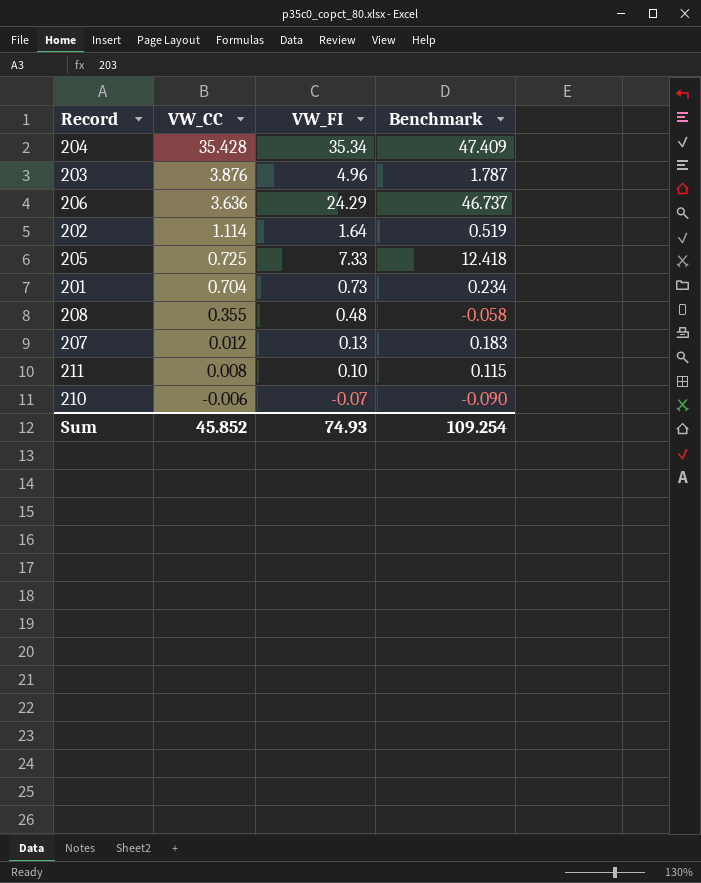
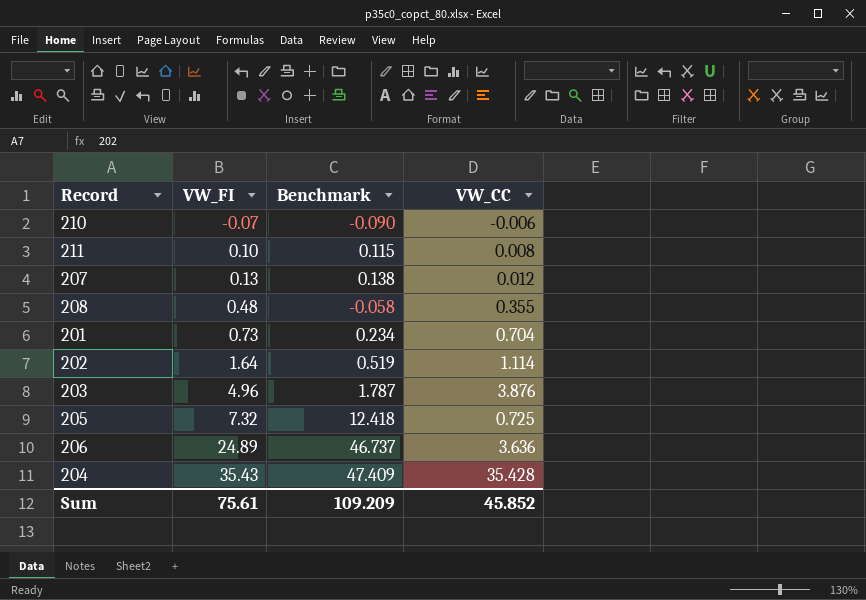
row order: VW_CC descending -> VW_FI ascending
column VW_CC | position: 2 -> 4
207 | Benchmark: 0.183 -> 0.138
205 | VW_FI: 7.33 -> 7.32
206 | VW_FI: 24.29 -> 24.89
204 | VW_FI: 35.34 -> 35.43
Sum | VW_FI: 74.93 -> 75.61
Sum | Benchmark: 109.254 -> 109.209

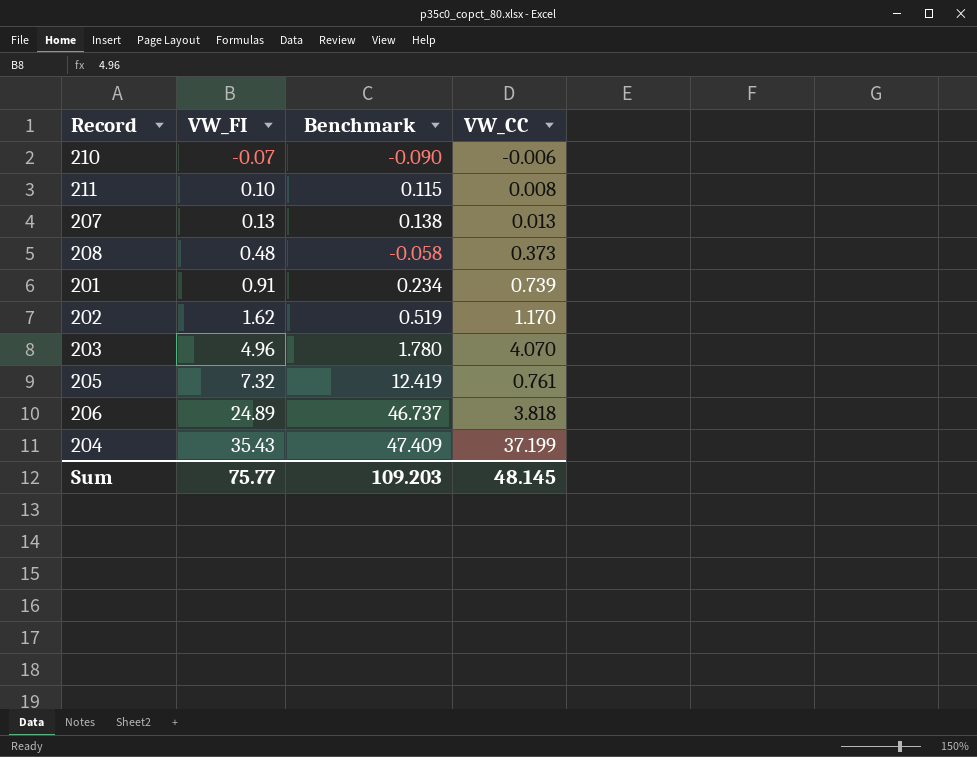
207 | VW_CC: 0.012 -> 0.013
208 | VW_CC: 0.355 -> 0.373
201 | VW_FI: 0.73 -> 0.91
201 | VW_CC: 0.704 -> 0.739
202 | VW_FI: 1.64 -> 1.62
202 | VW_CC: 1.114 -> 1.170
203 | Benchmark: 1.787 -> 1.780
203 | VW_CC: 3.876 -> 4.070
205 | Benchmark: 12.418 -> 12.419
205 | VW_CC: 0.725 -> 0.761
206 | VW_CC: 3.636 -> 3.818
204 | VW_CC: 35.428 -> 37.199
Sum | VW_FI: 75.61 -> 75.77
Sum | Benchmark: 109.209 -> 109.203
Sum | VW_CC: 45.852 -> 48.145

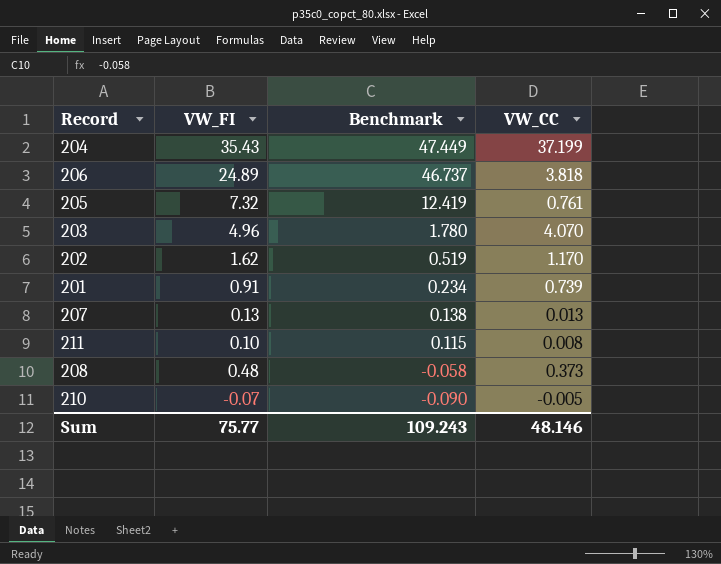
row order: VW_FI ascending -> Benchmark descending
204 | Benchmark: 47.409 -> 47.449
210 | VW_CC: -0.006 -> -0.005
Sum | Benchmark: 109.203 -> 109.243
Sum | VW_CC: 48.145 -> 48.146

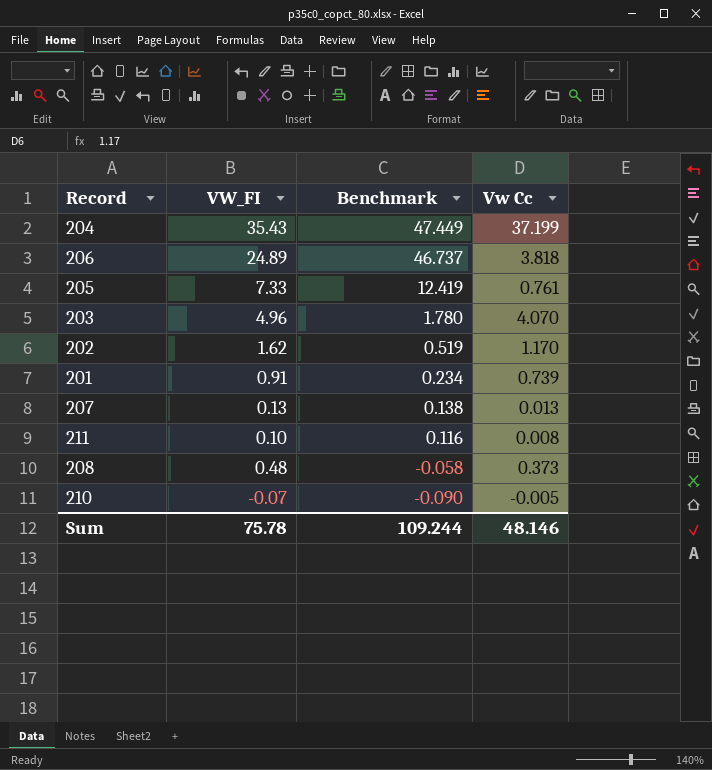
column name: VW_CC -> Vw Cc
205 | VW_FI: 7.32 -> 7.33
211 | Benchmark: 0.115 -> 0.116
Sum | VW_FI: 75.77 -> 75.78
Sum | Benchmark: 109.243 -> 109.244

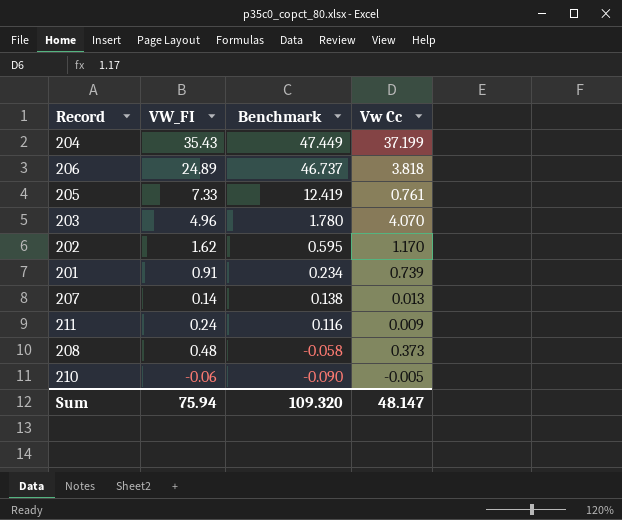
202 | Benchmark: 0.519 -> 0.595
207 | VW_FI: 0.13 -> 0.14
211 | VW_FI: 0.10 -> 0.24
211 | Vw Cc: 0.008 -> 0.009
210 | VW_FI: -0.07 -> -0.06
Sum | VW_FI: 75.78 -> 75.94
Sum | Benchmark: 109.244 -> 109.320
Sum | Vw Cc: 48.146 -> 48.147

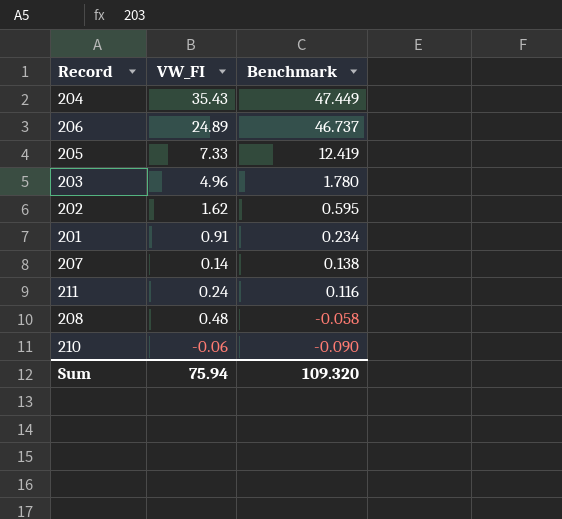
column Vw Cc | position: 4 -> none

